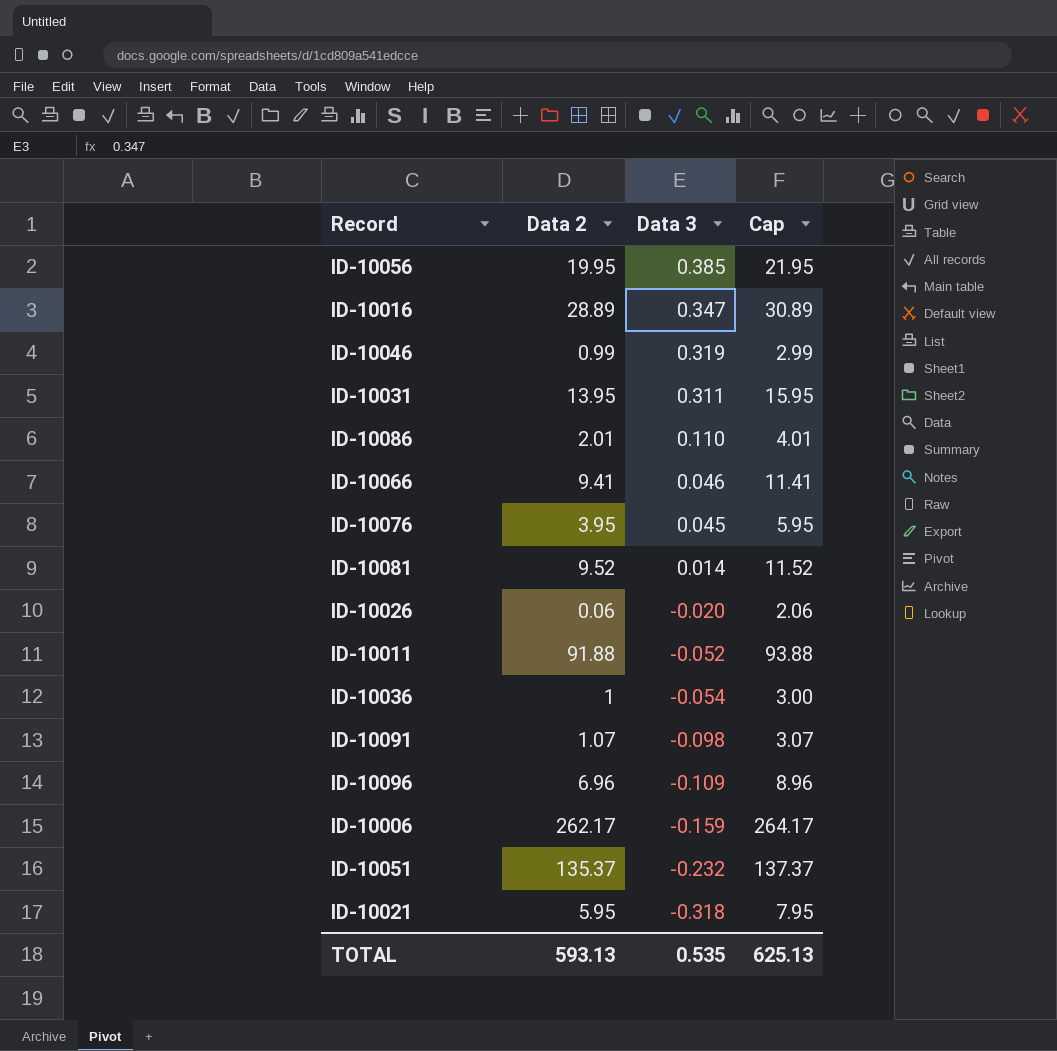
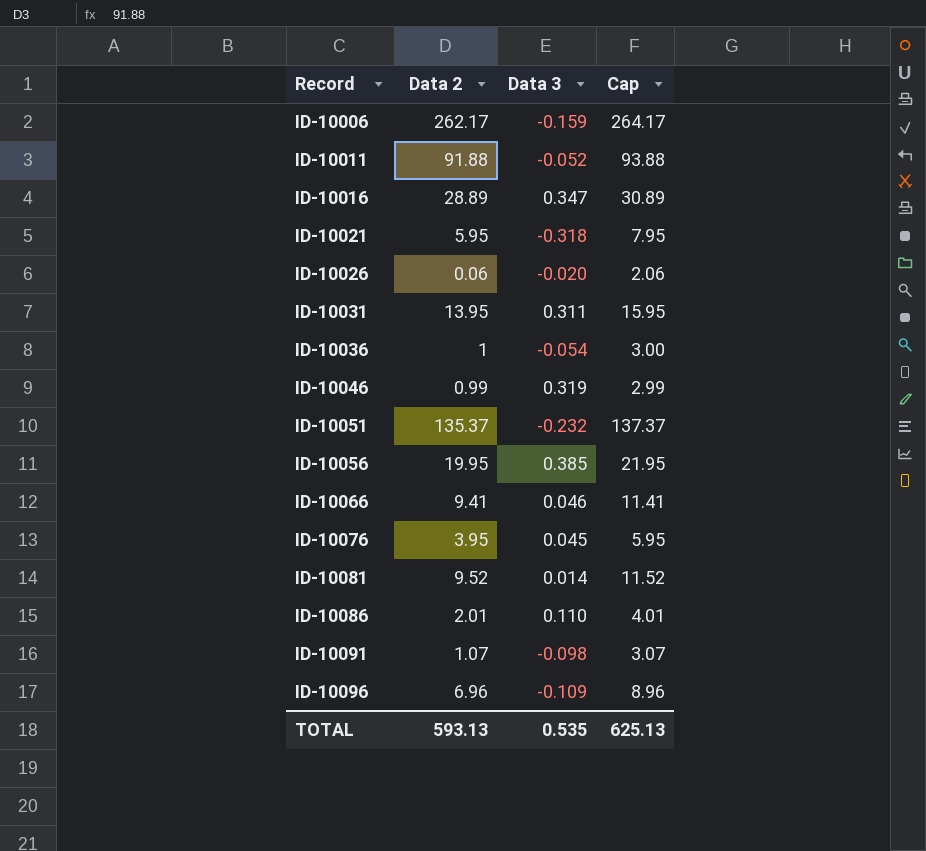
row order: Data 3 descending -> Record ascending

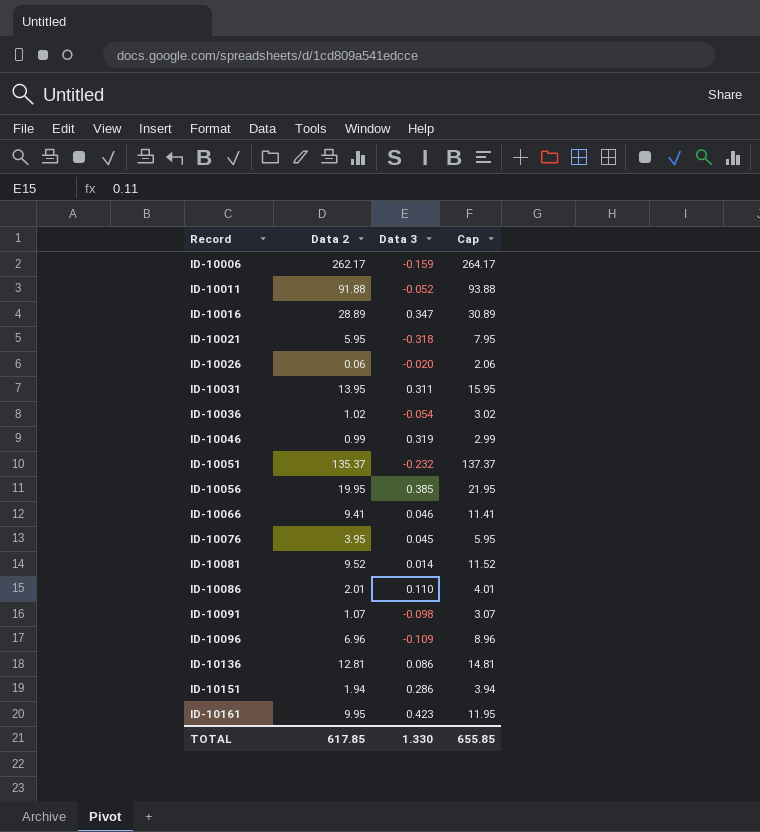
ID-10036 | Data 2: 1 -> 1.02
ID-10036 | Cap: 3.00 -> 3.02
row ID-10136: none -> 12.81 | 0.086 | 14.81
row ID-10151: none -> 1.94 | 0.286 | 3.94
row ID-10161: none -> 9.95 | 0.423 | 11.95
TOTAL | Data 2: 593.13 -> 617.85
TOTAL | Data 3: 0.535 -> 1.330
TOTAL | Cap: 625.13 -> 655.85

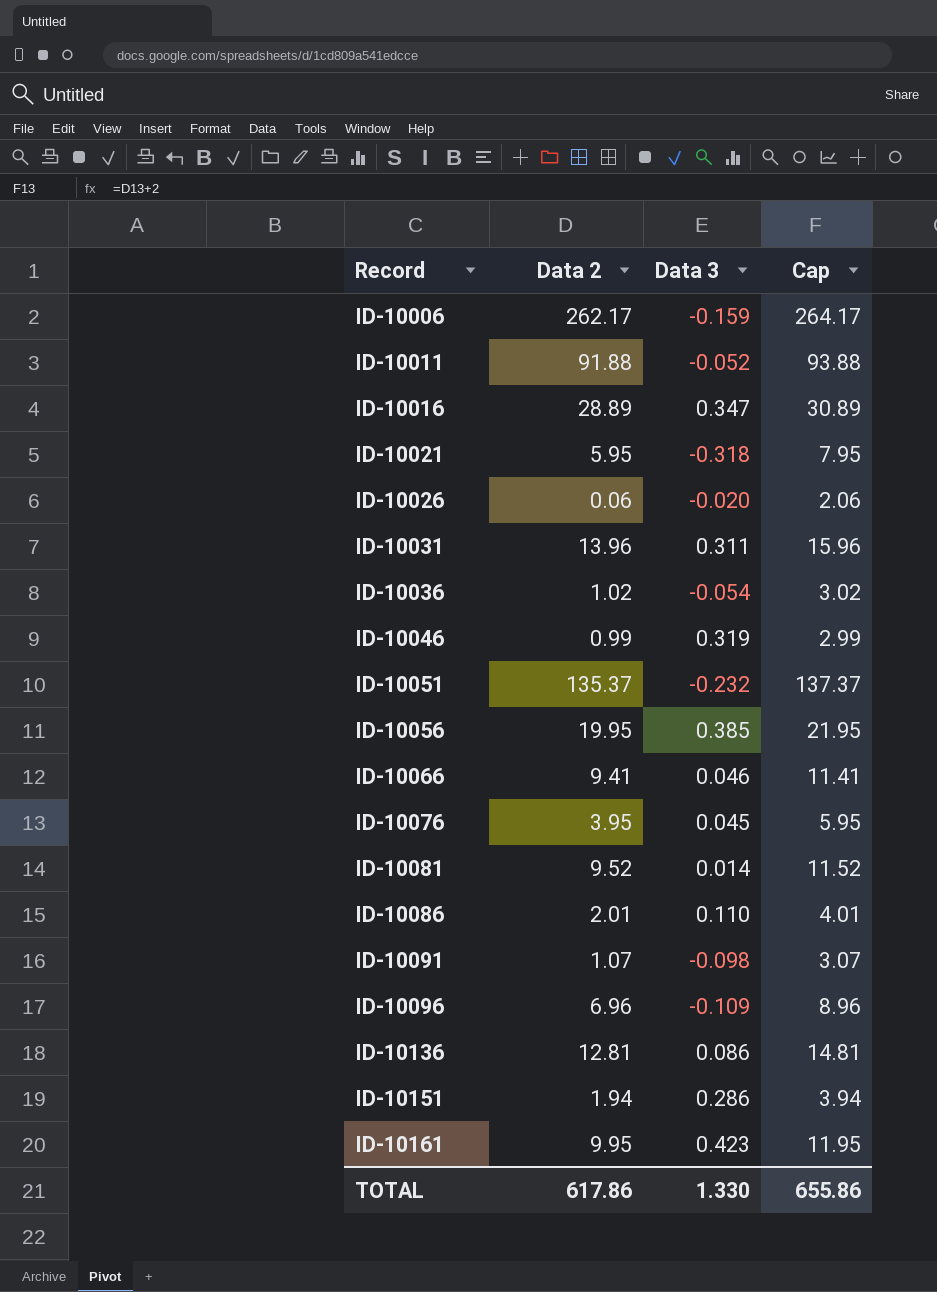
ID-10031 | Data 2: 13.95 -> 13.96
ID-10031 | Cap: 15.95 -> 15.96
TOTAL | Data 2: 617.85 -> 617.86
TOTAL | Cap: 655.85 -> 655.86

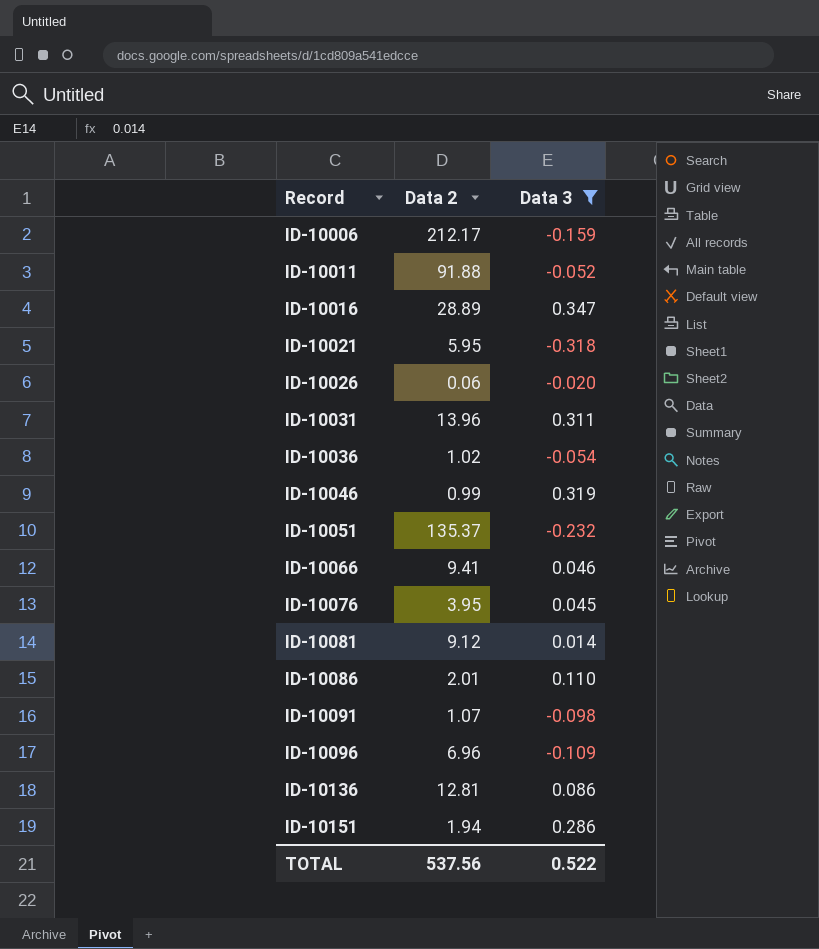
filter: none -> Data 3 <= 0.347
column Cap | formula: [Data 2] + 2 -> none
ID-10006 | Data 2: 262.17 -> 212.17
ID-10081 | Data 2: 9.52 -> 9.12
TOTAL | Data 2: 617.86 -> 537.56
TOTAL | Data 3: 1.330 -> 0.522

